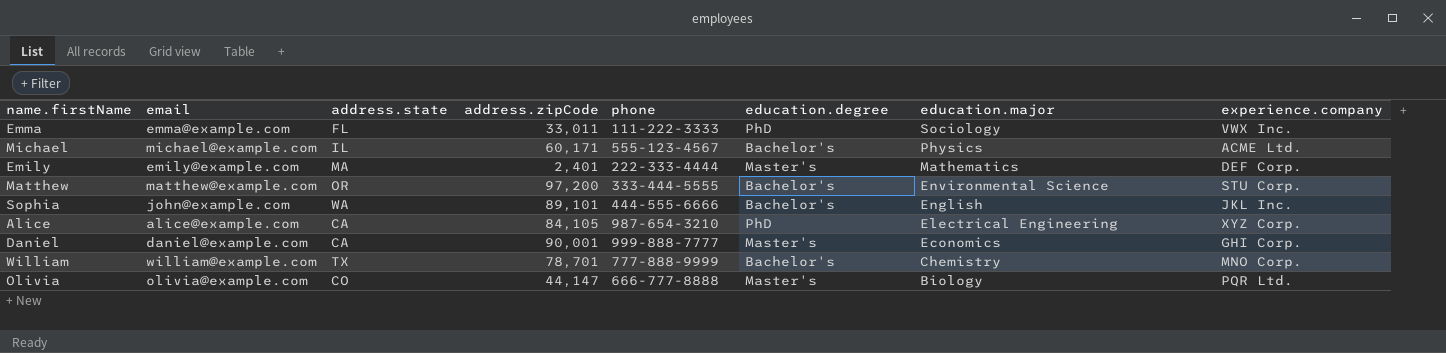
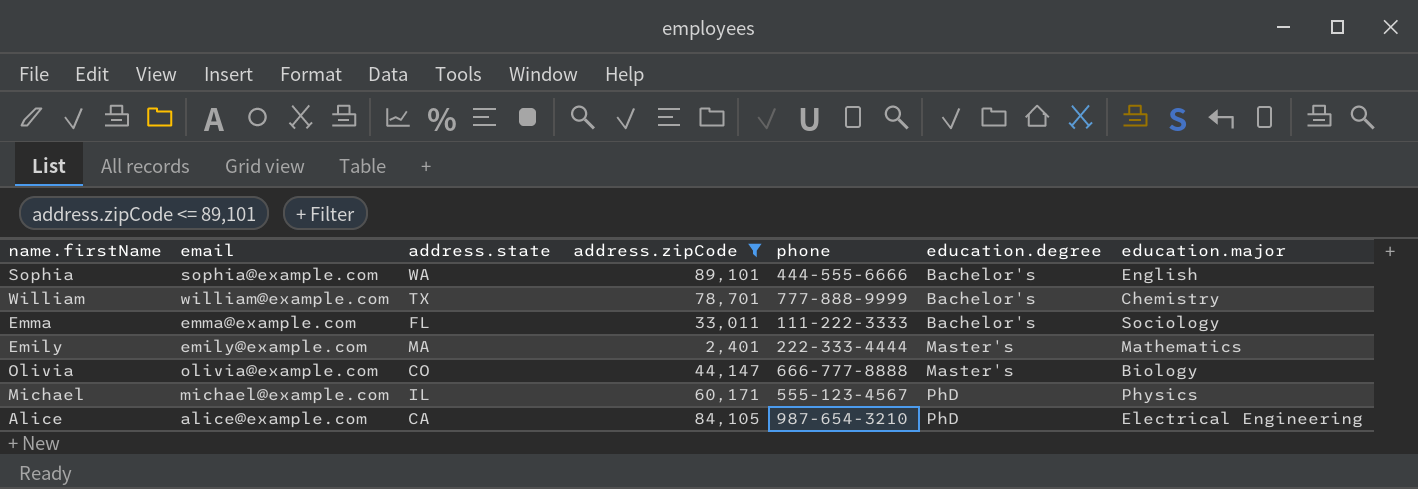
filter: none -> address.zipCode <= 89,101
row order: education.major descending -> education.degree ascending
column experience.company | position: 8 -> none
Sophia | email: john@example.com -> sophia@example.com
Emma | education.degree: PhD -> Bachelor's
Michael | education.degree: Bachelor's -> PhD

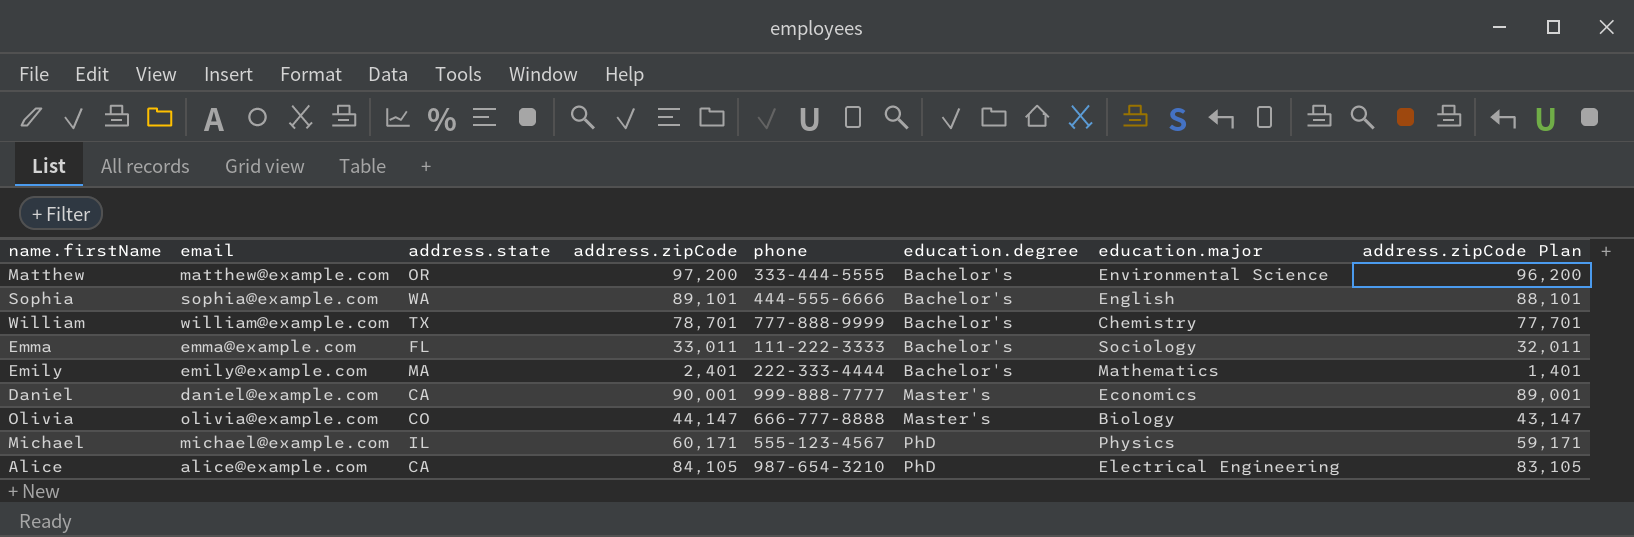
filter: address.zipCode <= 89,101 -> none
column address.zipCode Plan | formula: none -> [address.zipCode] - 1000
Emily | education.degree: Master's -> Bachelor's

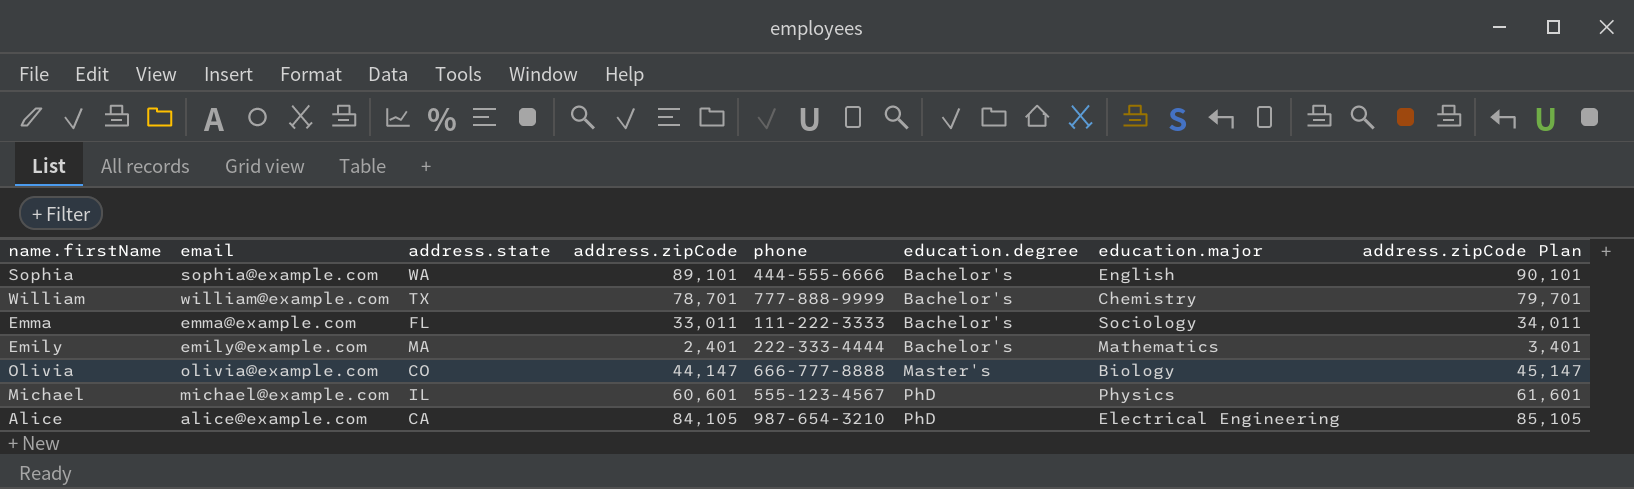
column address.zipCode Plan | formula: [address.zipCode] - 1000 -> [address.zipCode] + 1000
row Matthew: matthew@example.com | OR | 97,200 | 333-444-5555 | Bachelor's | Environmental Science | 96,200 -> none
row Daniel: daniel@example.com | CA | 90,001 | 999-888-7777 | Master's | Economics | 89,001 -> none
Michael | address.zipCode: 60,171 -> 60,601

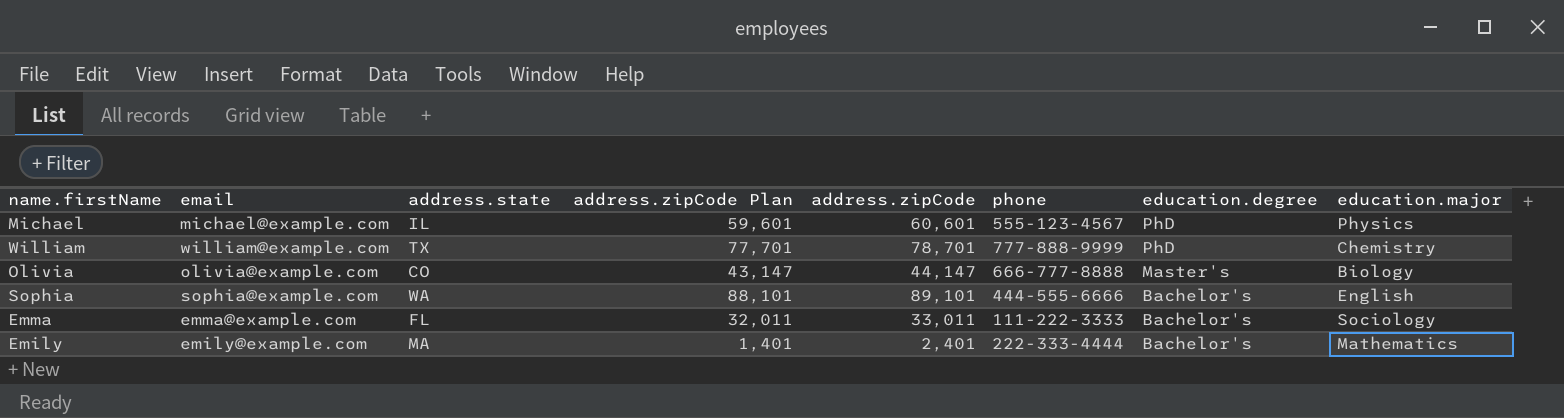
row order: education.degree ascending -> education.degree descending
column address.zipCode Plan | formula: [address.zipCode] + 1000 -> [address.zipCode] - 1000
column address.zipCode Plan | position: 8 -> 4
row Alice: alice@example.com | CA | 84,105 | 987-654-3210 | PhD | Electrical Engineering | 85,105 -> none
William | education.degree: Bachelor's -> PhD

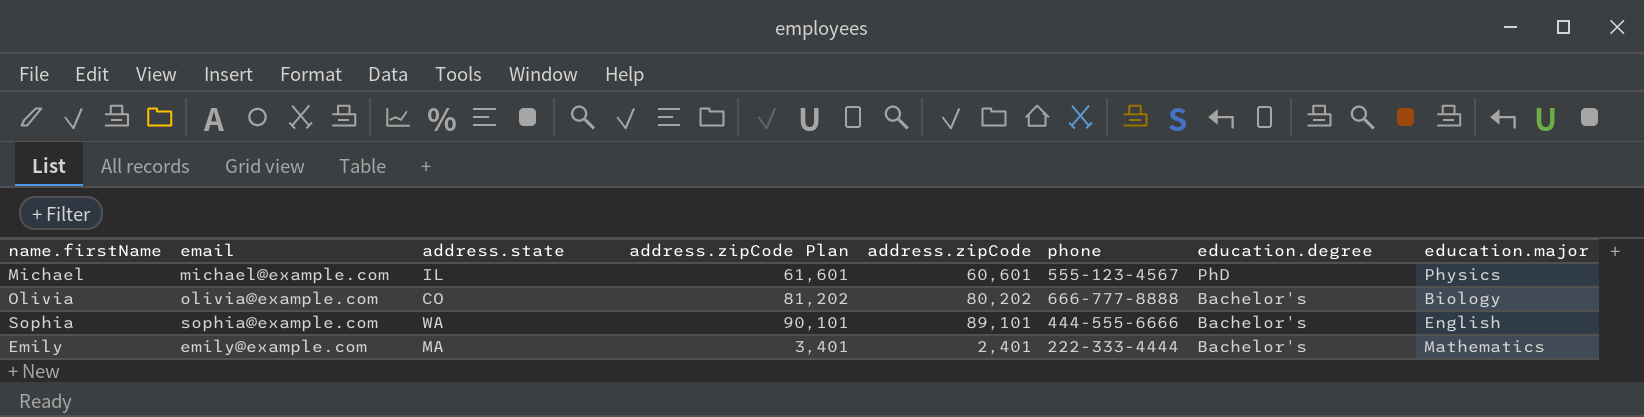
column address.zipCode Plan | formula: [address.zipCode] - 1000 -> [address.zipCode] + 1000
row William: william@example.com | TX | 77,701 | 78,701 | 777-888-9999 | PhD | Chemistry -> none
row Emma: emma@example.com | FL | 32,011 | 33,011 | 111-222-3333 | Bachelor's | Sociology -> none
Olivia | address.zipCode: 44,147 -> 80,202
Olivia | education.degree: Master's -> Bachelor's

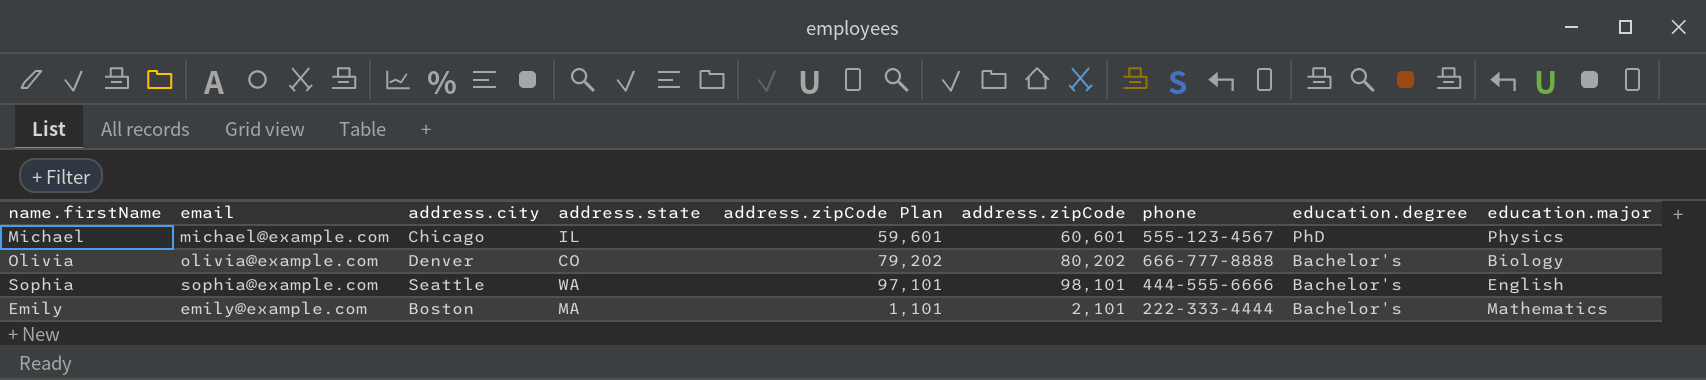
column address.city | position: none -> 3
column address.zipCode Plan | formula: [address.zipCode] + 1000 -> [address.zipCode] - 1000
Sophia | address.zipCode: 89,101 -> 98,101
Emily | address.zipCode: 2,401 -> 2,101

